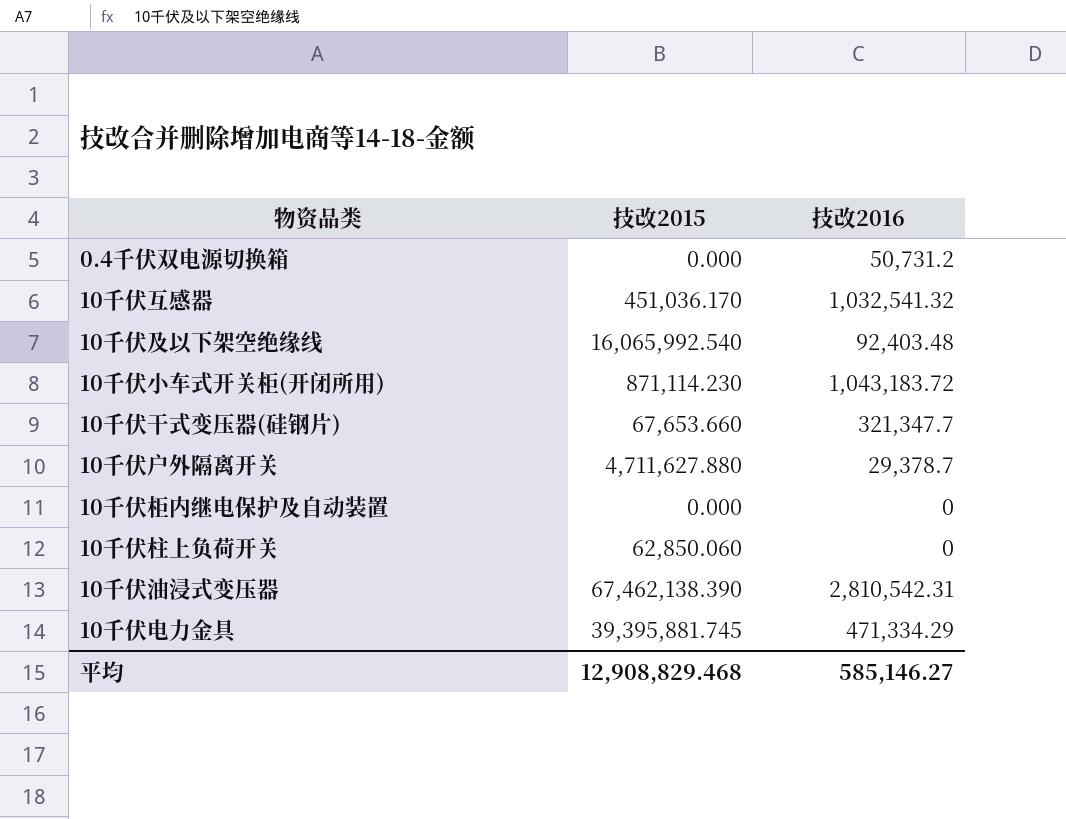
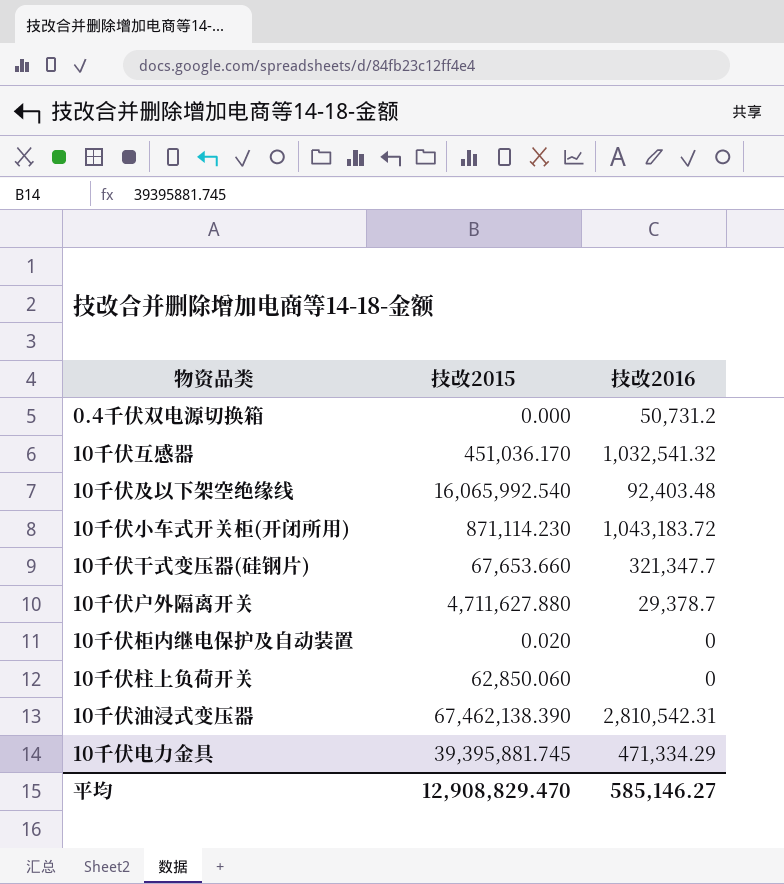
10千伏柜内继电保护及自动装置 | 技改2015: 0.000 -> 0.020
平均 | 技改2015: 12,908,829.468 -> 12,908,829.470

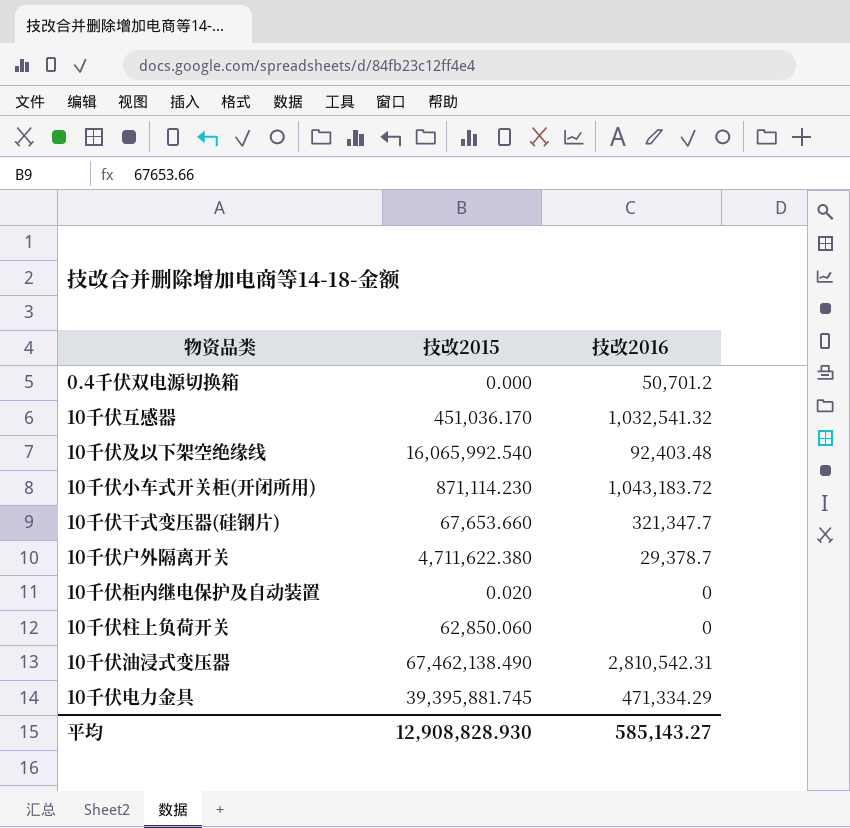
0.4千伏双电源切换箱 | 技改2016: 50,731.2 -> 50,701.2
10千伏户外隔离开关 | 技改2015: 4,711,627.880 -> 4,711,622.380
10千伏油浸式变压器 | 技改2015: 67,462,138.390 -> 67,462,138.490
平均 | 技改2015: 12,908,829.470 -> 12,908,828.930
平均 | 技改2016: 585,146.27 -> 585,143.27

